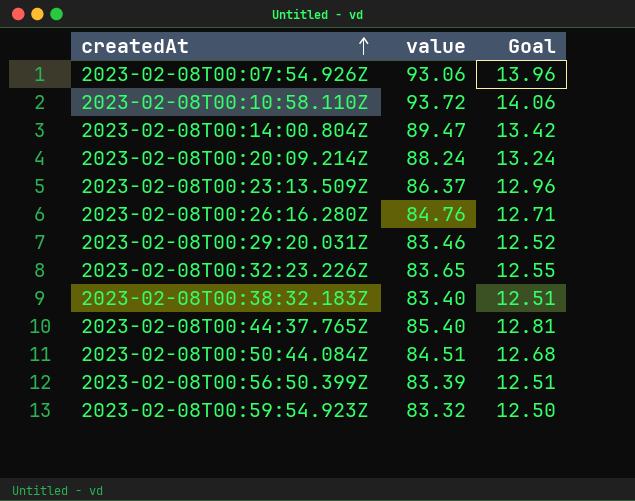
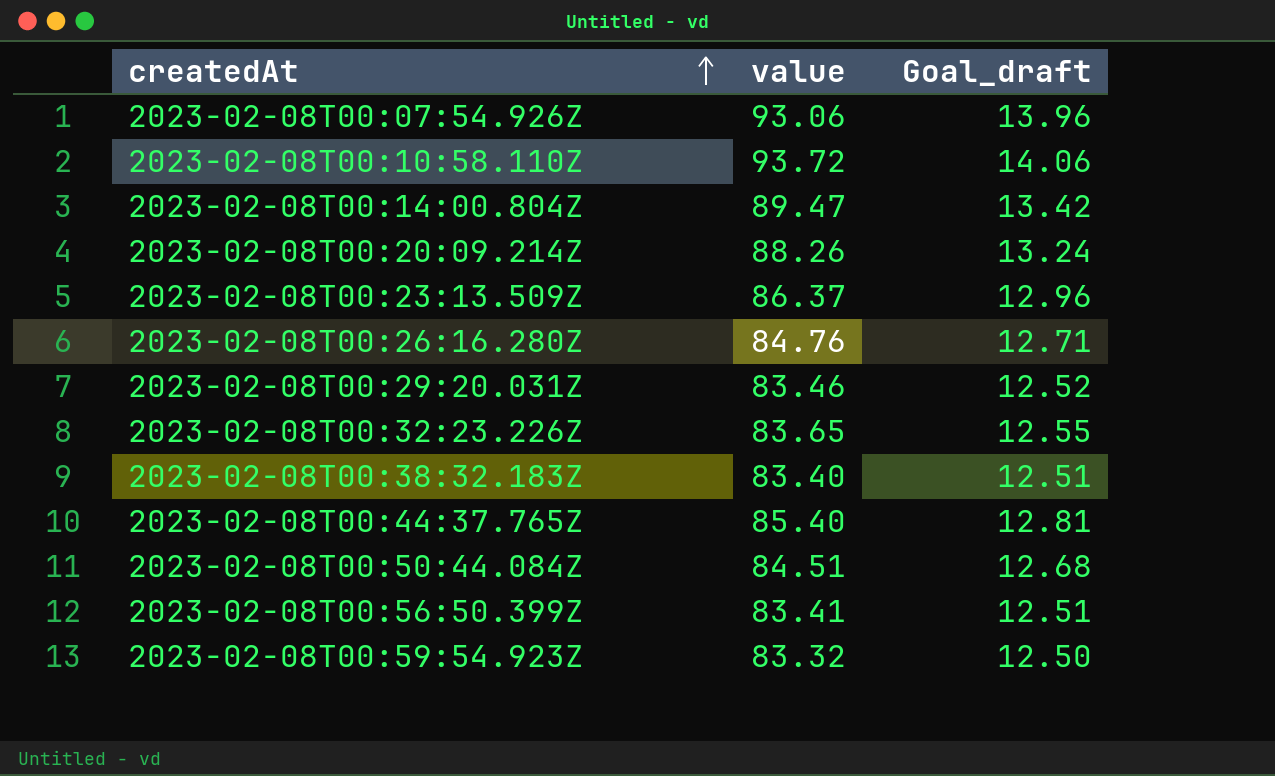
column name: Goal -> Goal_draft
2023-02-08T00:20:09.214Z | value: 88.24 -> 88.26
2023-02-08T00:56:50.399Z | value: 83.39 -> 83.41

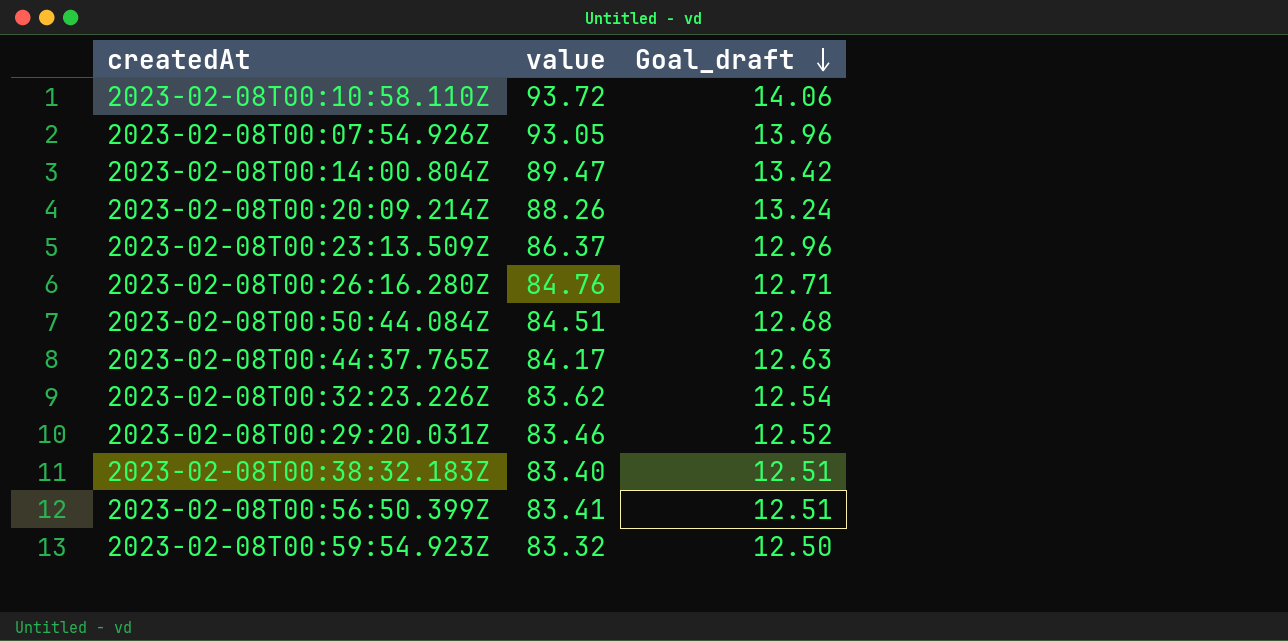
row order: createdAt ascending -> Goal_draft descending
2023-02-08T00:07:54.926Z | value: 93.06 -> 93.05
2023-02-08T00:44:37.765Z | value: 85.40 -> 84.17
2023-02-08T00:44:37.765Z | Goal_draft: 12.81 -> 12.63
2023-02-08T00:32:23.226Z | value: 83.65 -> 83.62
2023-02-08T00:32:23.226Z | Goal_draft: 12.55 -> 12.54

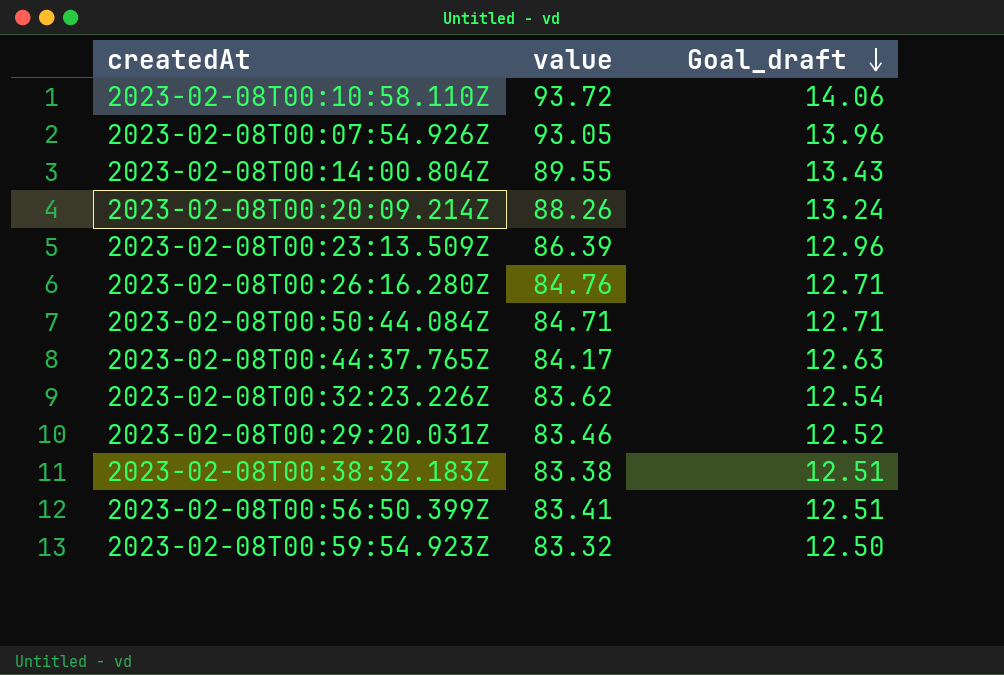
2023-02-08T00:14:00.804Z | value: 89.47 -> 89.55
2023-02-08T00:14:00.804Z | Goal_draft: 13.42 -> 13.43
2023-02-08T00:23:13.509Z | value: 86.37 -> 86.39
2023-02-08T00:50:44.084Z | value: 84.51 -> 84.71
2023-02-08T00:50:44.084Z | Goal_draft: 12.68 -> 12.71
2023-02-08T00:38:32.183Z | value: 83.40 -> 83.38

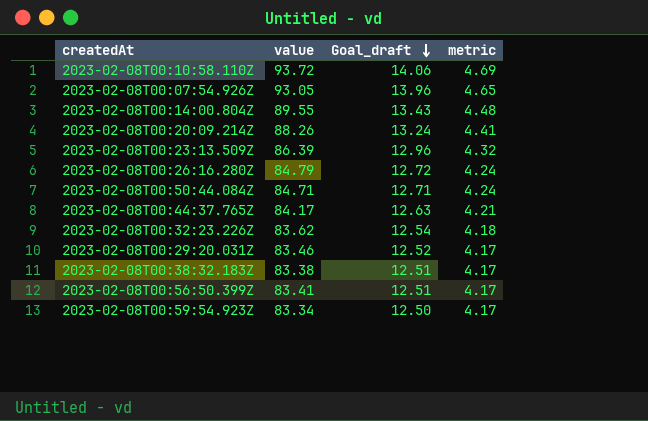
column metric | formula: none -> [value] * 0.05
2023-02-08T00:26:16.280Z | value: 84.76 -> 84.79
2023-02-08T00:26:16.280Z | Goal_draft: 12.71 -> 12.72
2023-02-08T00:59:54.923Z | value: 83.32 -> 83.34

